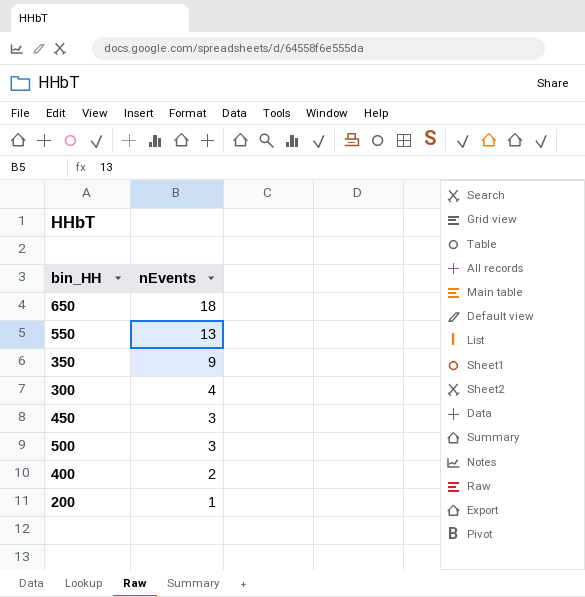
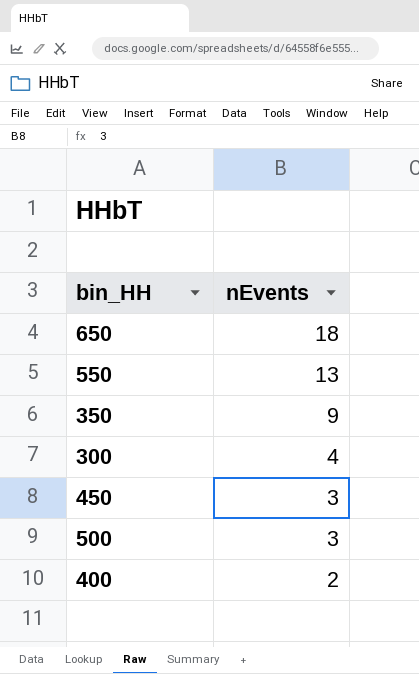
row 200: 1 -> none

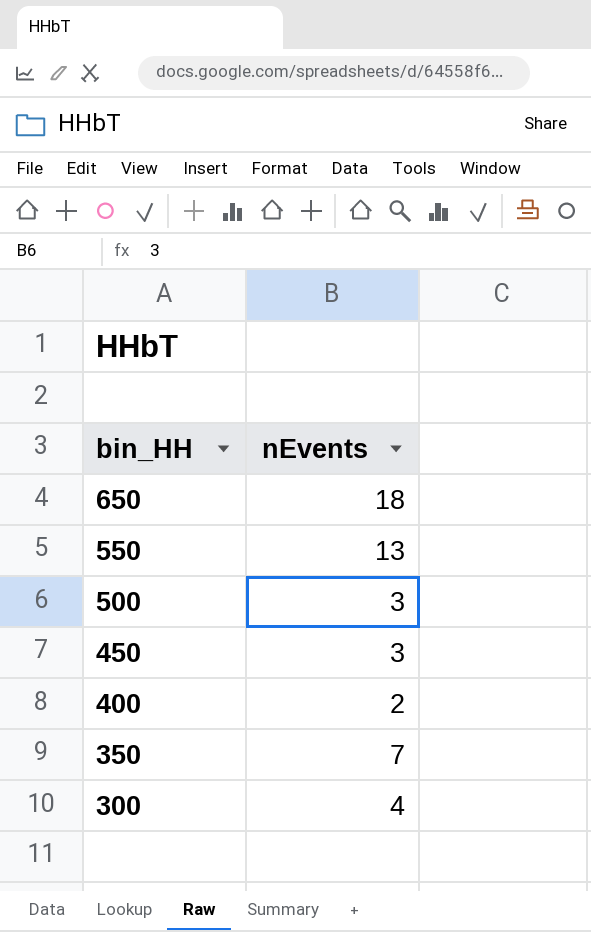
row order: nEvents descending -> bin_HH descending
350 | nEvents: 9 -> 7

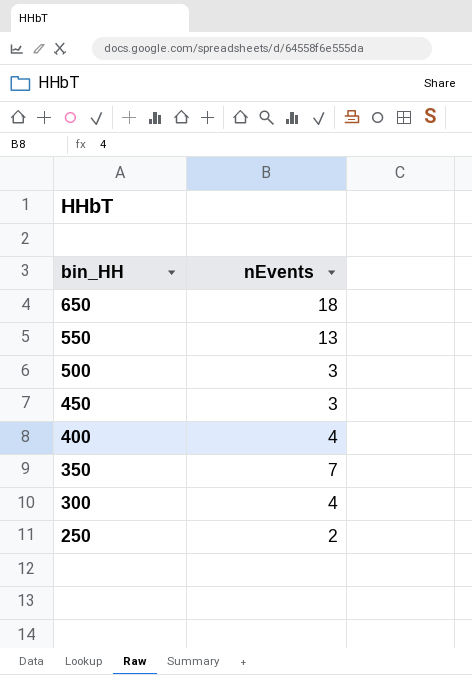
400 | nEvents: 2 -> 4
row 250: none -> 2

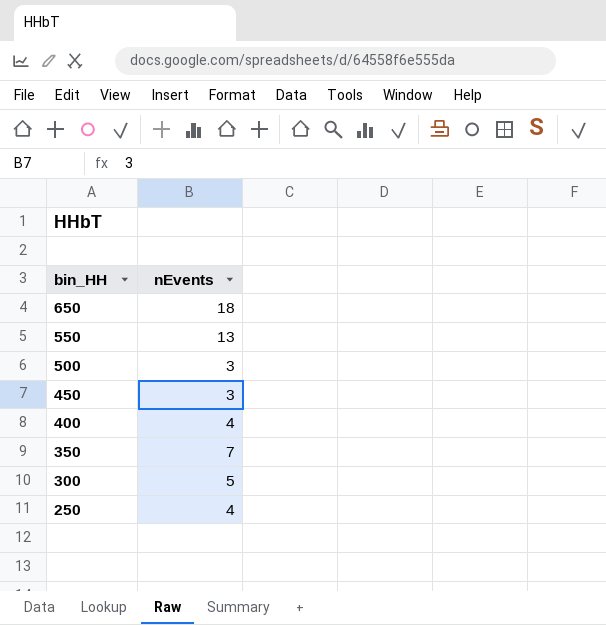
300 | nEvents: 4 -> 5
250 | nEvents: 2 -> 4

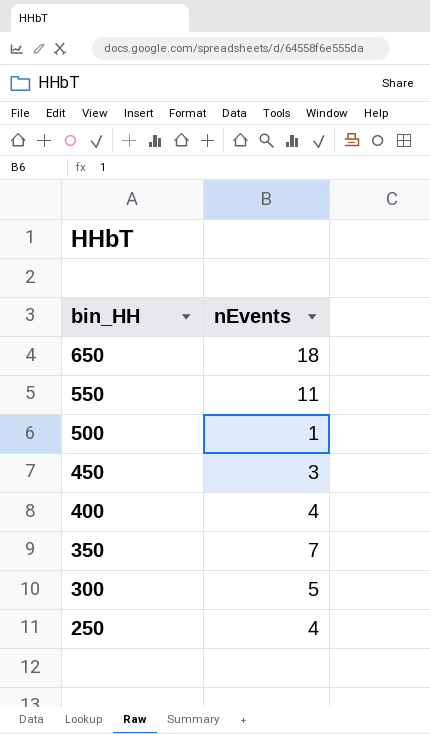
550 | nEvents: 13 -> 11
500 | nEvents: 3 -> 1

